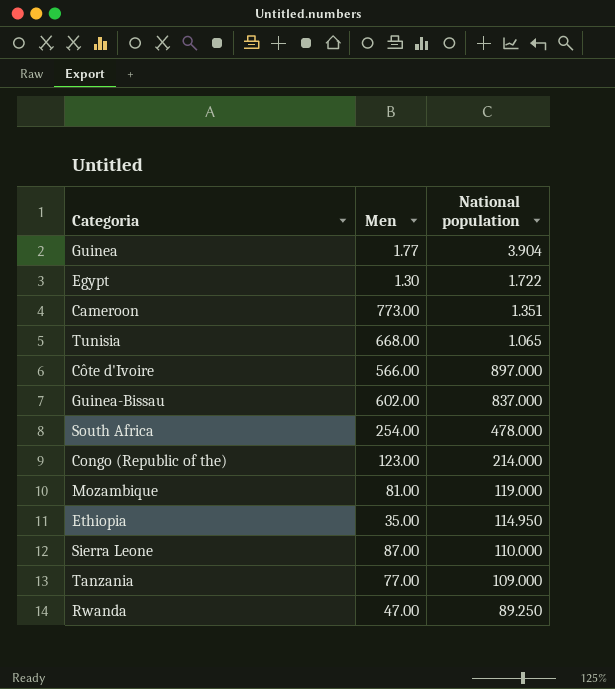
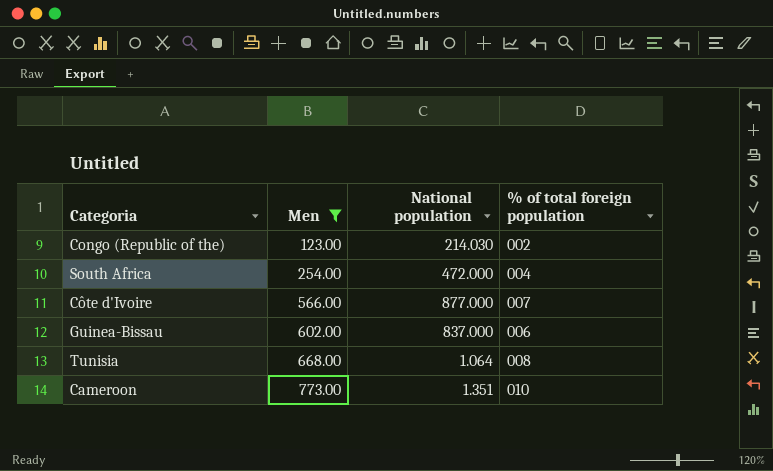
filter: none -> Men >= 123.00
row order: none -> Men ascending
column % of total foreign population | position: none -> 4
Congo (Republic of the) | National population: 214.000 -> 214.030
South Africa | National population: 478.000 -> 472.000
Côte d'Ivoire | National population: 897.000 -> 877.000
Tunisia | National population: 1.065 -> 1.064

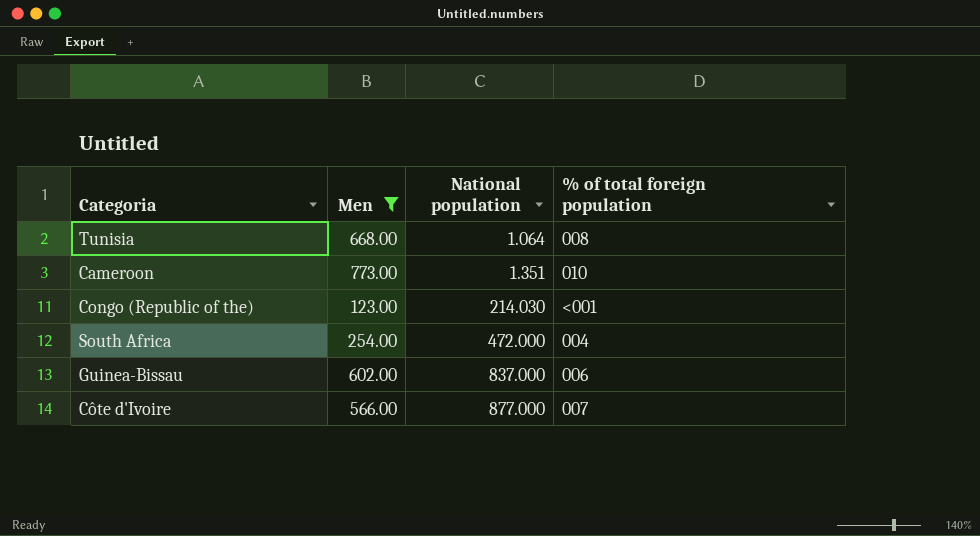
row order: Men ascending -> National population ascending
Congo (Republic of the) | % of total foreign population: 002 -> <001

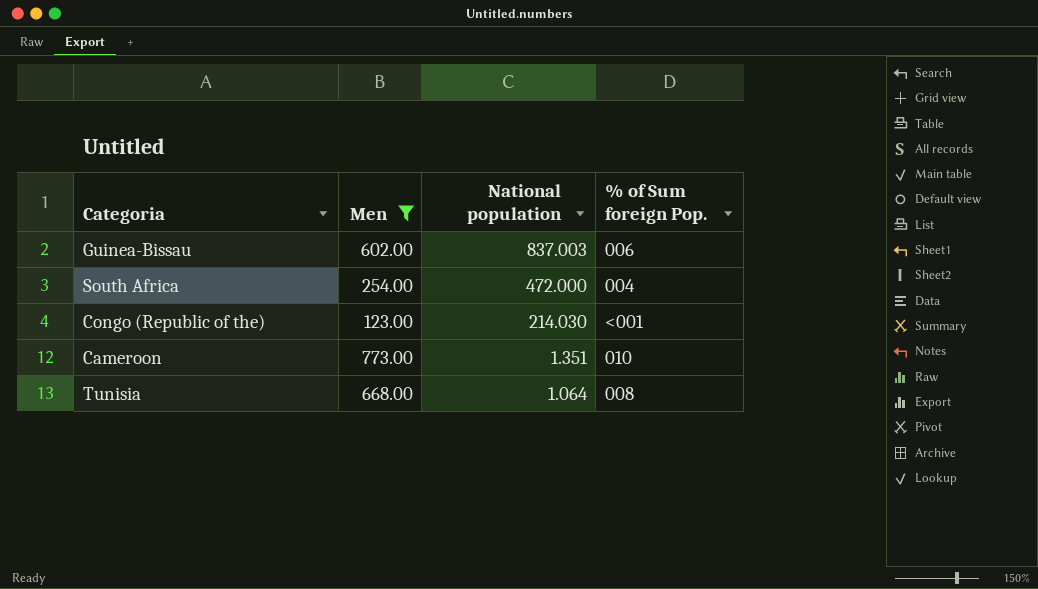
row order: National population ascending -> National population descending
column name: % of total foreign population -> % of Sum foreign Pop.
row Côte d'Ivoire: 566.00 | 877.000 | 007 -> none
Guinea-Bissau | National population: 837.000 -> 837.003

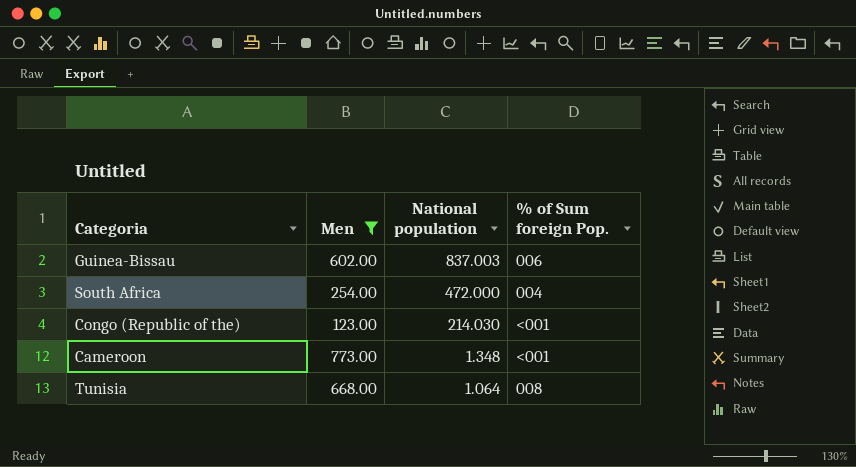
Cameroon | National population: 1.351 -> 1.348
Cameroon | % of Sum foreign Pop.: 010 -> <001

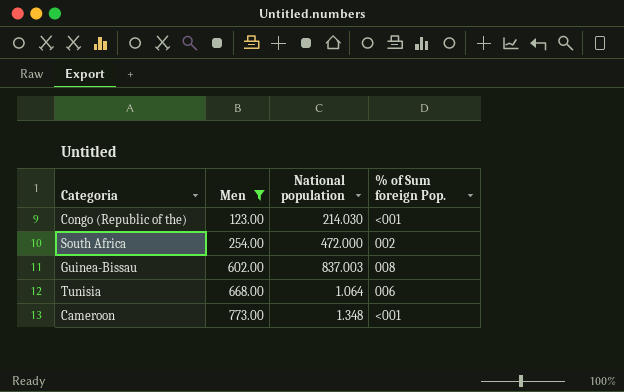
row order: National population descending -> Men ascending
South Africa | % of Sum foreign Pop.: 004 -> 002
Guinea-Bissau | % of Sum foreign Pop.: 006 -> 008
Tunisia | % of Sum foreign Pop.: 008 -> 006

